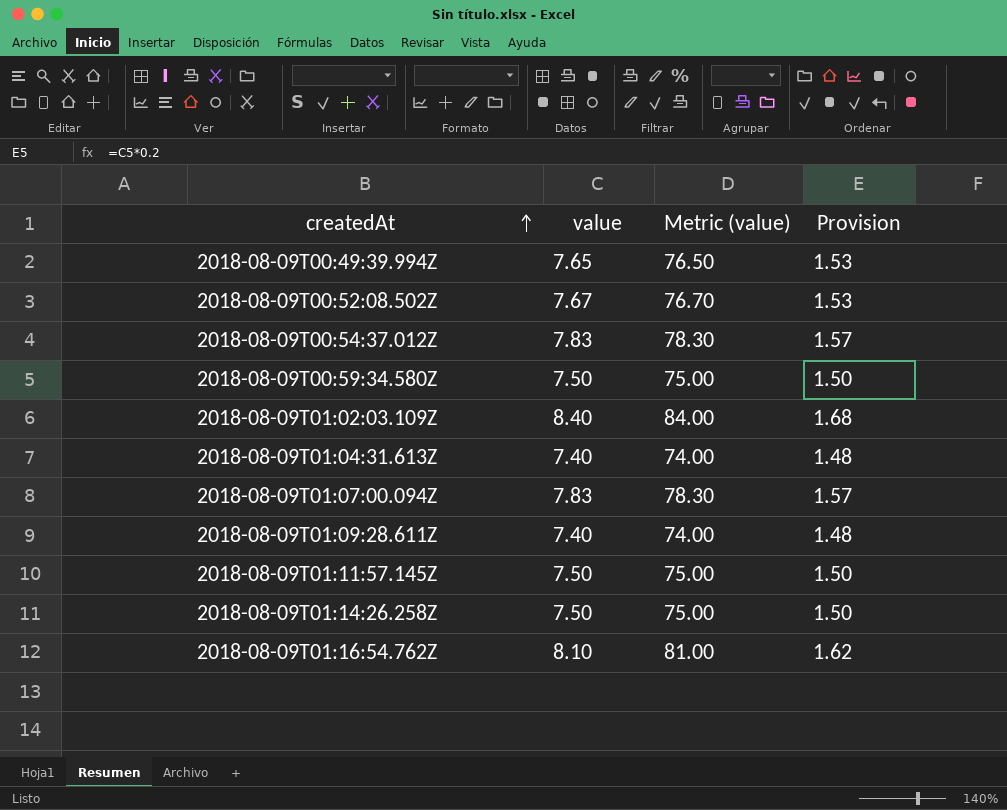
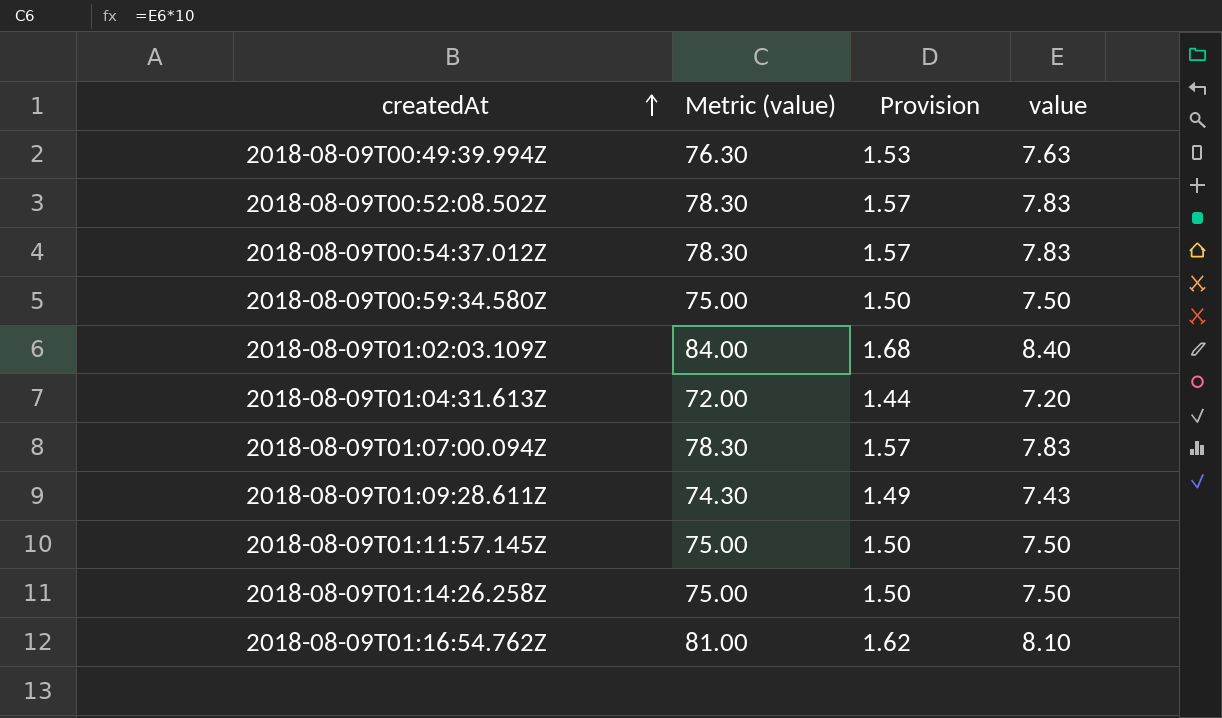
column value | position: 2 -> 4
2018-08-09T00:49:39.994Z | Metric (value): 76.50 -> 76.30
2018-08-09T00:49:39.994Z | value: 7.65 -> 7.63
2018-08-09T00:52:08.502Z | Metric (value): 76.70 -> 78.30
2018-08-09T00:52:08.502Z | Provision: 1.53 -> 1.57
2018-08-09T00:52:08.502Z | value: 7.67 -> 7.83
2018-08-09T01:04:31.613Z | Metric (value): 74.00 -> 72.00
2018-08-09T01:04:31.613Z | Provision: 1.48 -> 1.44
2018-08-09T01:04:31.613Z | value: 7.40 -> 7.20
2018-08-09T01:09:28.611Z | Metric (value): 74.00 -> 74.30
2018-08-09T01:09:28.611Z | Provision: 1.48 -> 1.49
2018-08-09T01:09:28.611Z | value: 7.40 -> 7.43

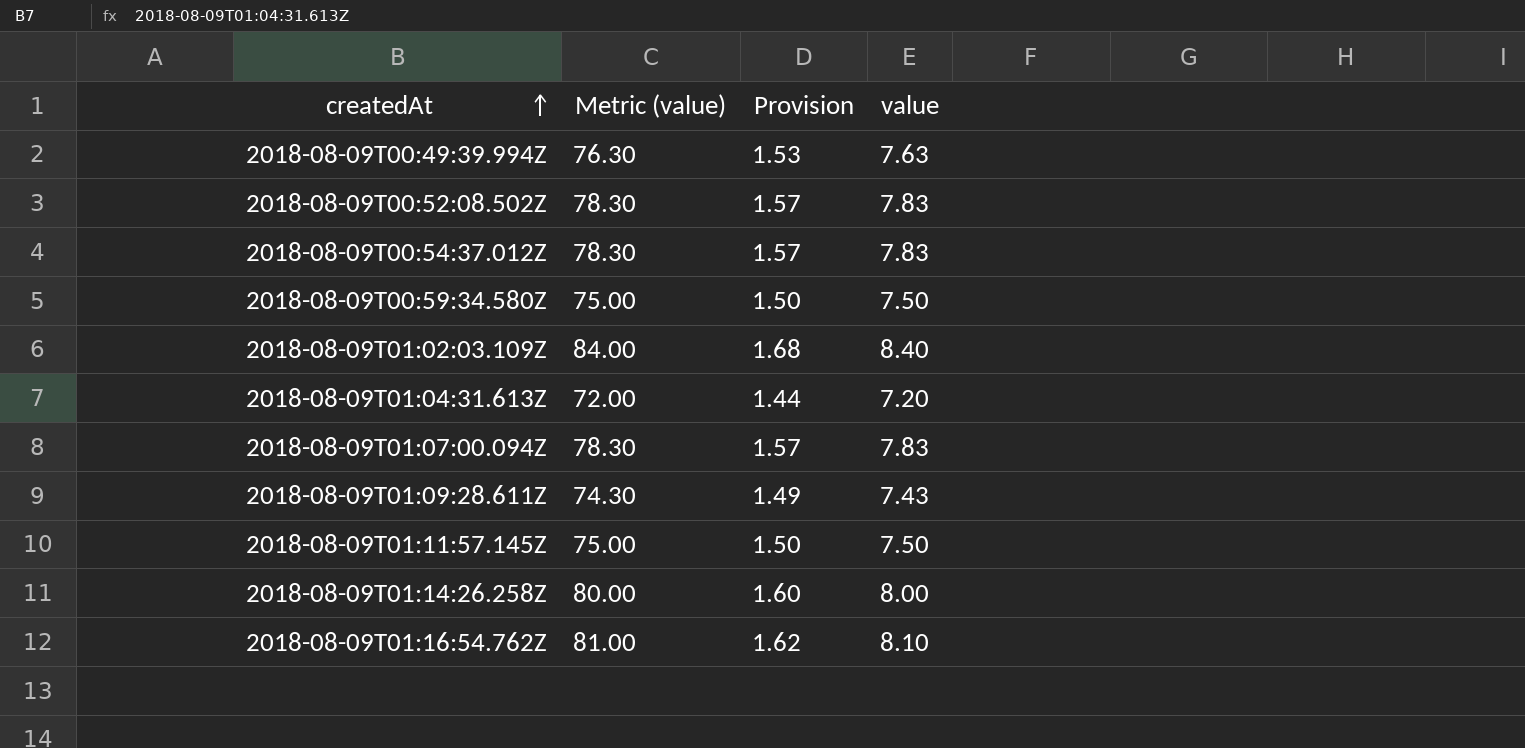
2018-08-09T01:14:26.258Z | Metric (value): 75.00 -> 80.00
2018-08-09T01:14:26.258Z | Provision: 1.50 -> 1.60
2018-08-09T01:14:26.258Z | value: 7.50 -> 8.00

